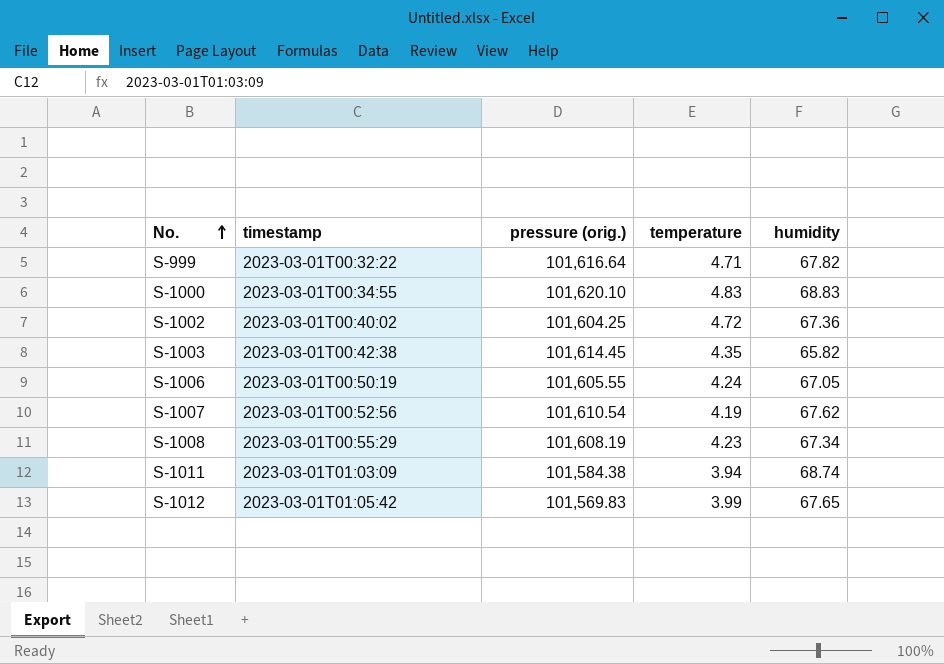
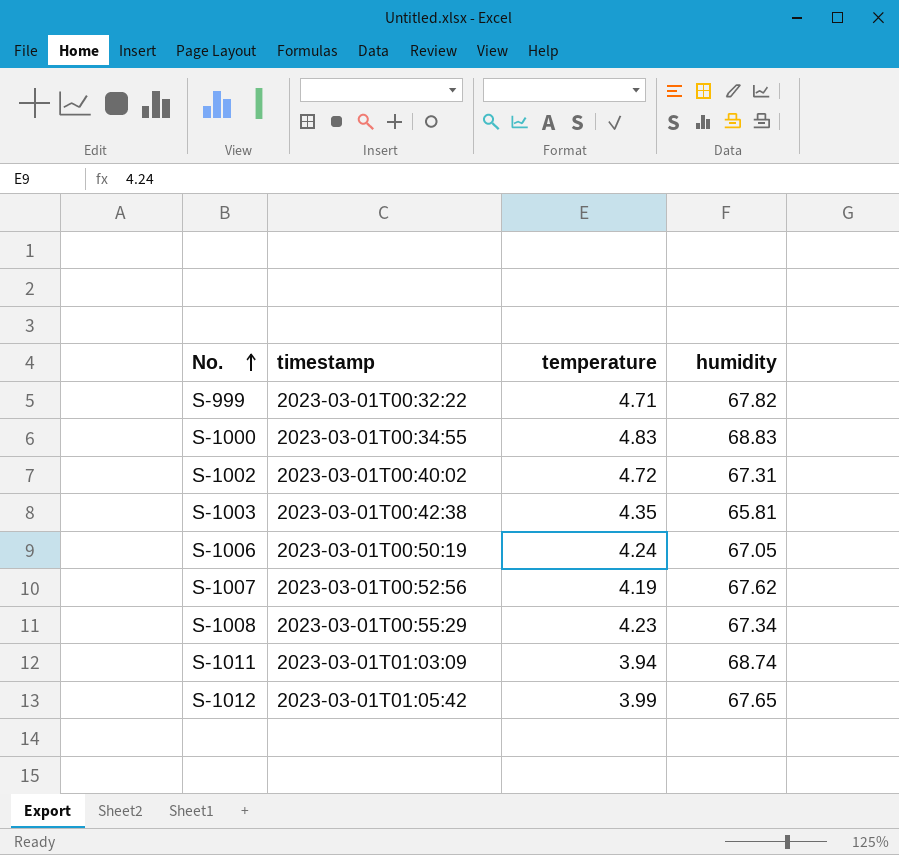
column pressure (orig.) | position: 3 -> none
S-1002 | humidity: 67.36 -> 67.31
S-1003 | humidity: 65.82 -> 65.81

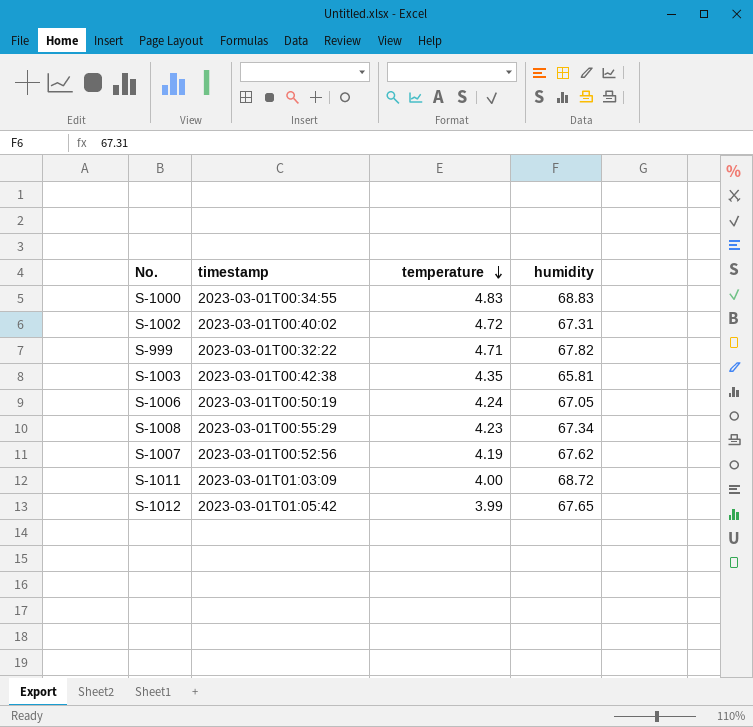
row order: No. ascending -> temperature descending
S-1011 | temperature: 3.94 -> 4.00
S-1011 | humidity: 68.74 -> 68.72

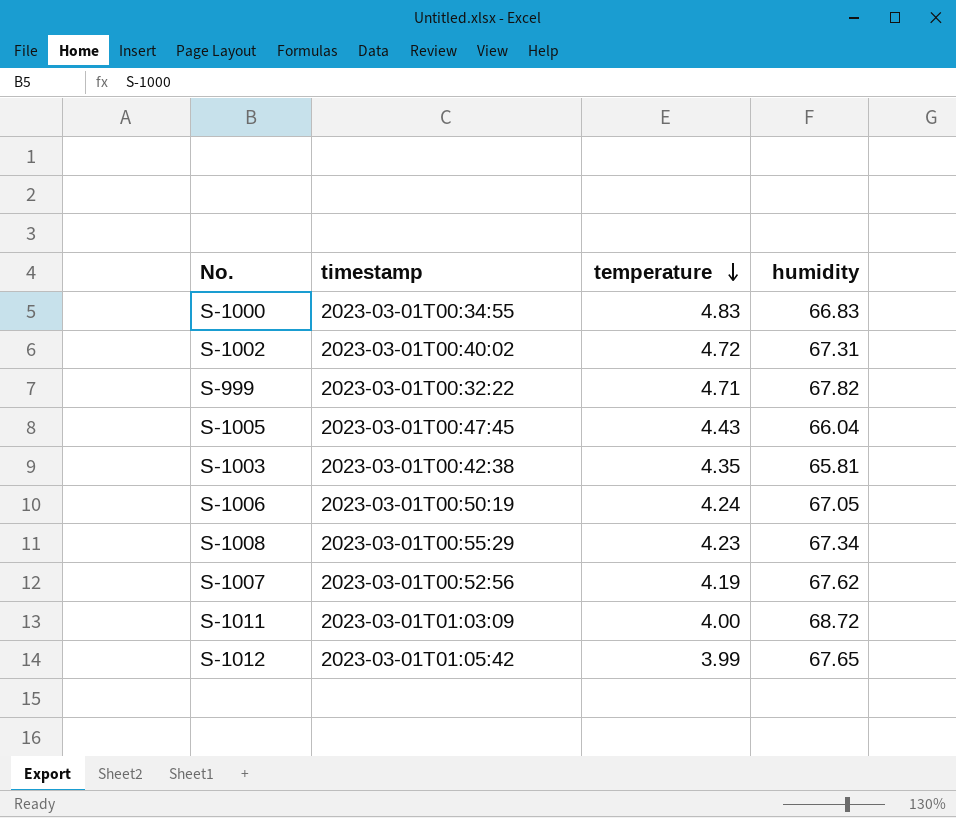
S-1000 | humidity: 68.83 -> 66.83
row S-1005: none -> 2023-03-01T00:47:45 | 4.43 | 66.04

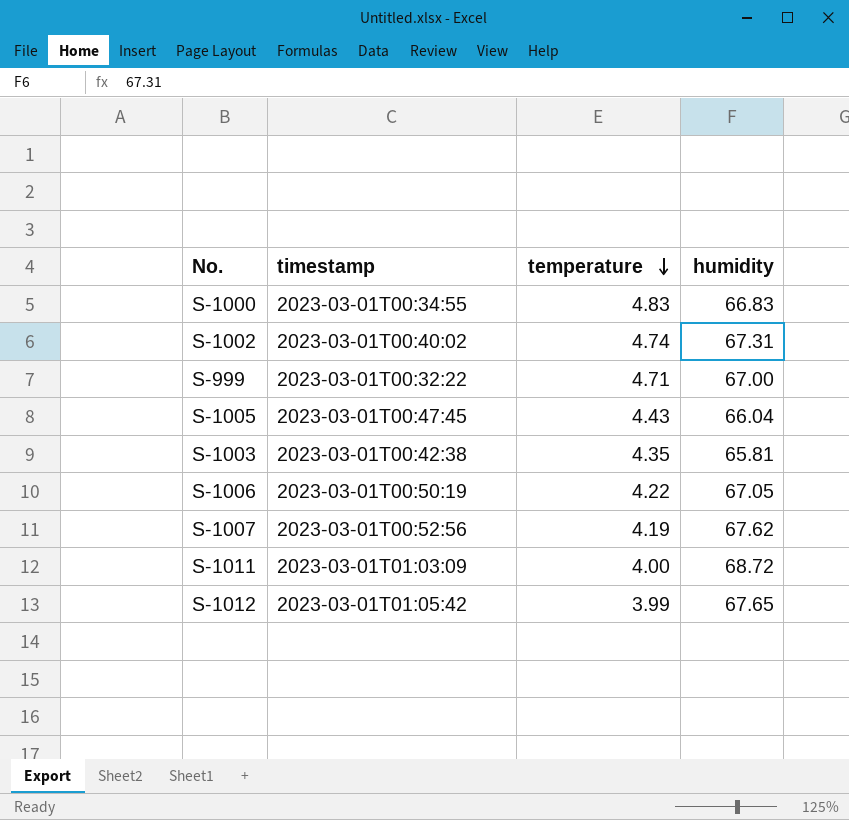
row S-1008: 2023-03-01T00:55:29 | 4.23 | 67.34 -> none
S-1002 | temperature: 4.72 -> 4.74
S-999 | humidity: 67.82 -> 67.00
S-1006 | temperature: 4.24 -> 4.22

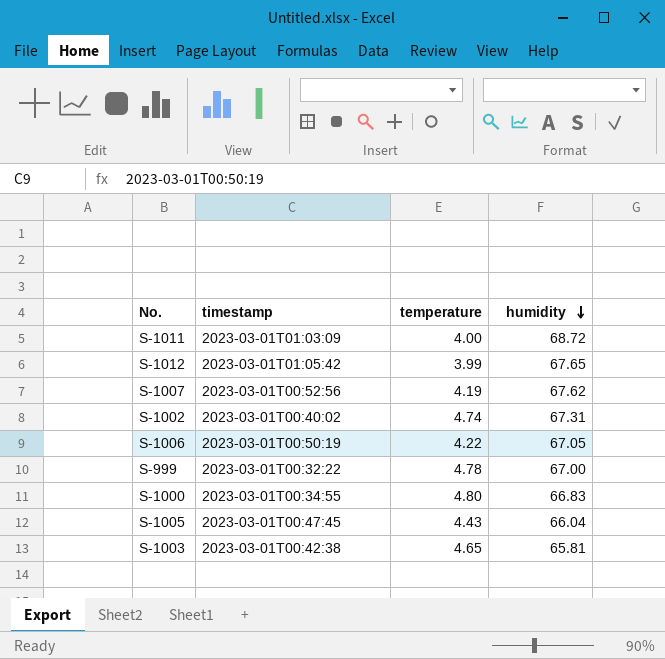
row order: temperature descending -> humidity descending
S-999 | temperature: 4.71 -> 4.78
S-1000 | temperature: 4.83 -> 4.80
S-1003 | temperature: 4.35 -> 4.65

